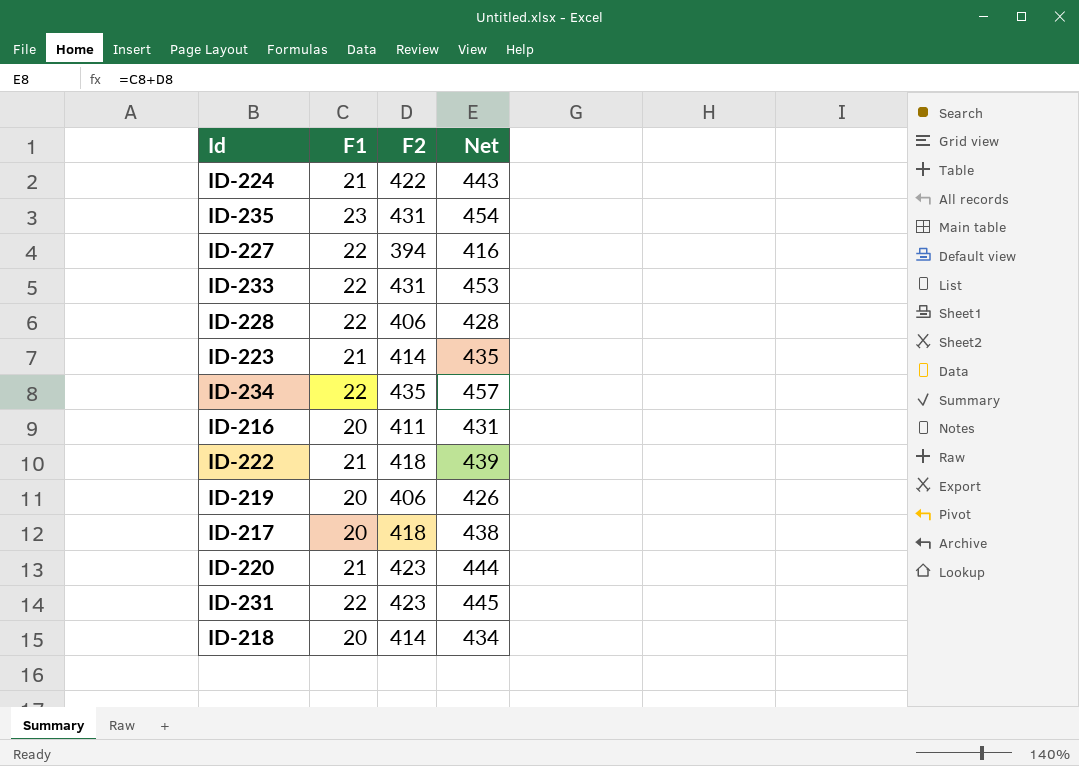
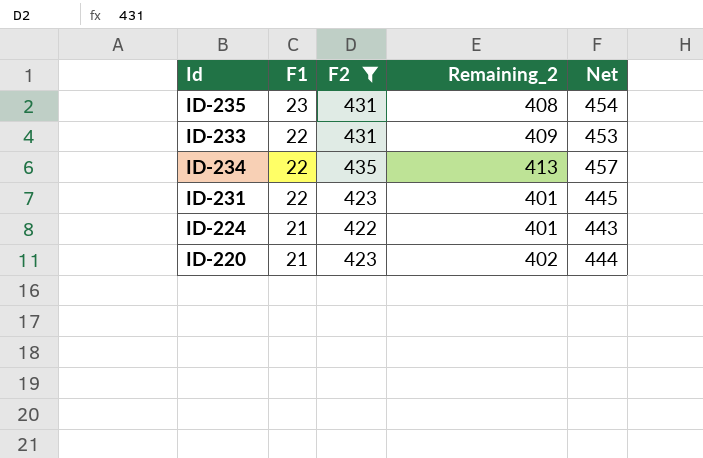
filter: none -> F2 >= 422
row order: none -> F1 descending
column Remaining_2 | formula: none -> [F2] - [F1]

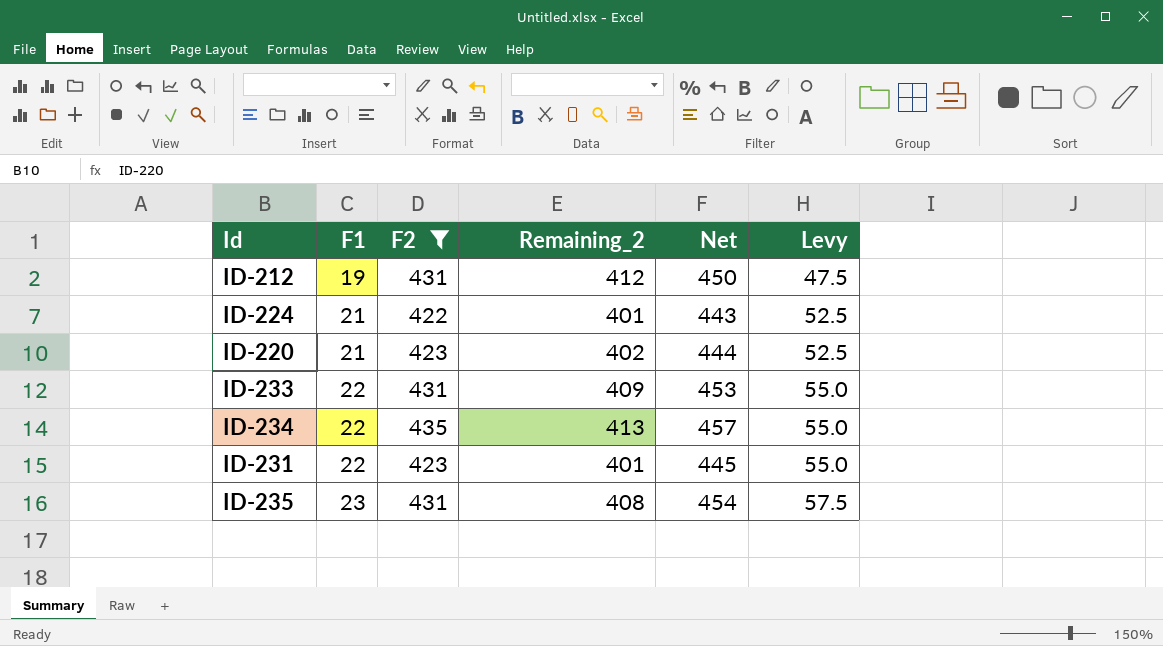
row order: F1 descending -> F1 ascending
column Levy | formula: none -> [F1] * 2.5
row ID-212: none -> 19 | 431 | 412 | 450 | 47.5

